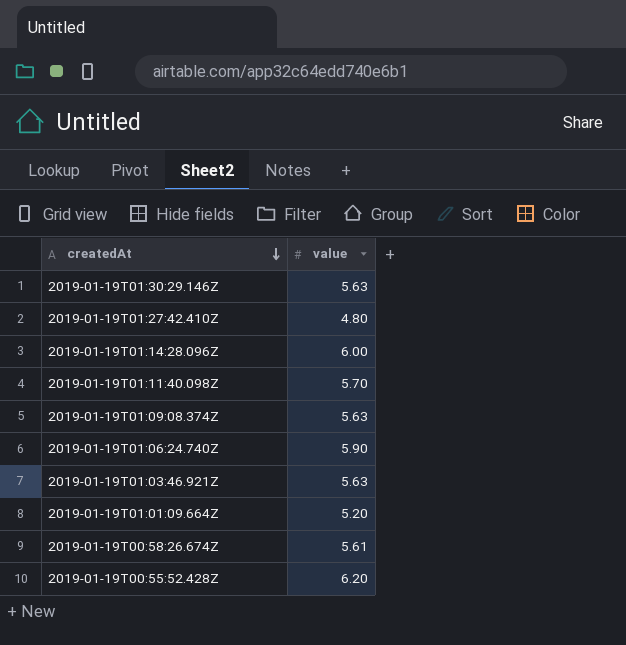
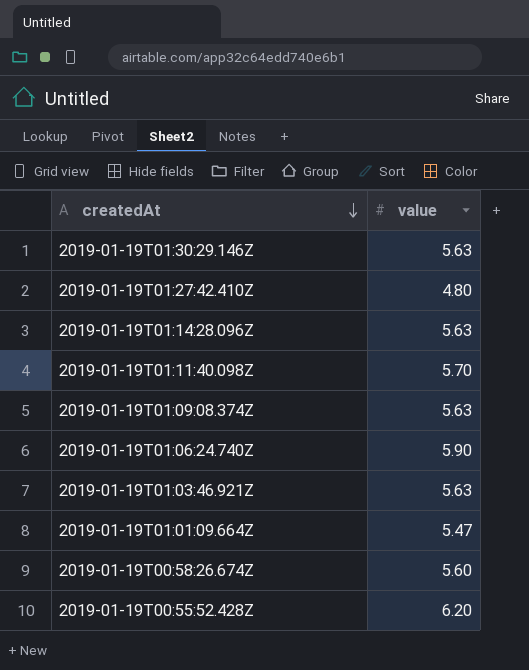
2019-01-19T01:14:28.096Z | value: 6.00 -> 5.63
2019-01-19T01:01:09.664Z | value: 5.20 -> 5.47
2019-01-19T00:58:26.674Z | value: 5.61 -> 5.60

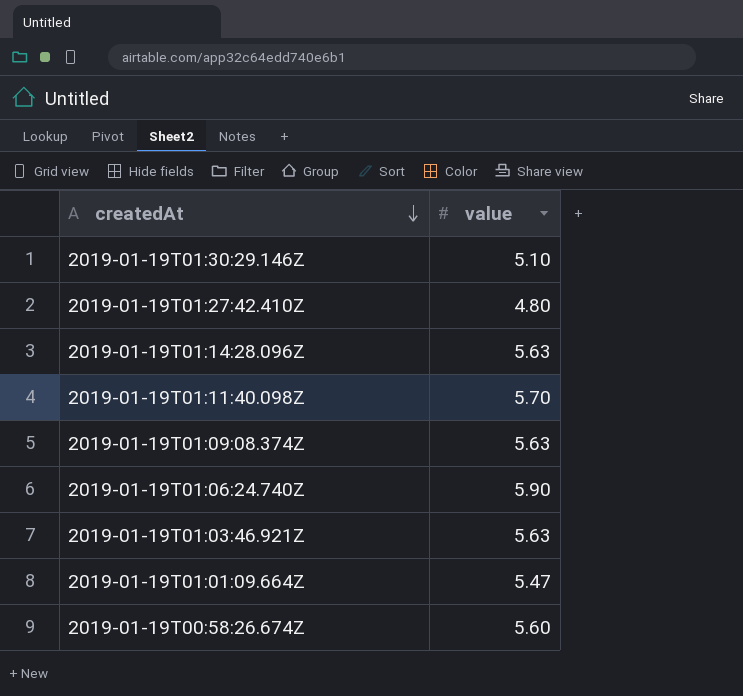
row 2019-01-19T00:55:52.428Z: 6.20 -> none
2019-01-19T01:30:29.146Z | value: 5.63 -> 5.10

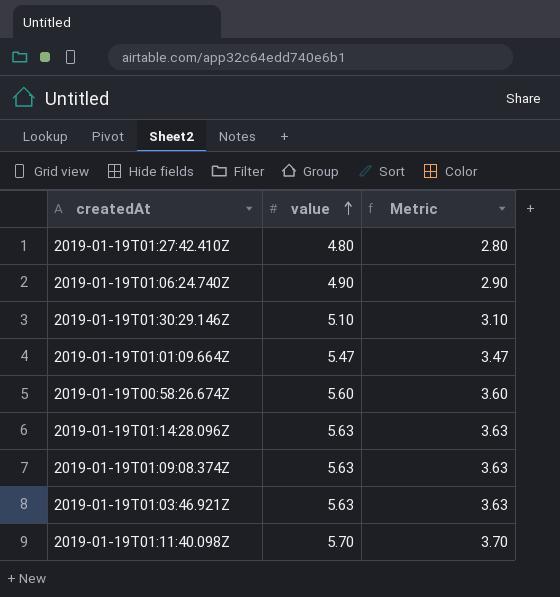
row order: createdAt descending -> value ascending
column Metric | formula: none -> [value] - 2
2019-01-19T01:06:24.740Z | value: 5.90 -> 4.90

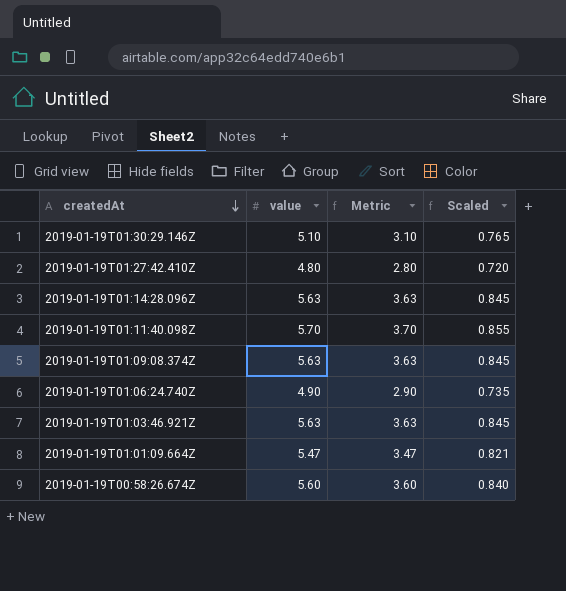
row order: value ascending -> createdAt descending
column Scaled | formula: none -> [value] * 0.15

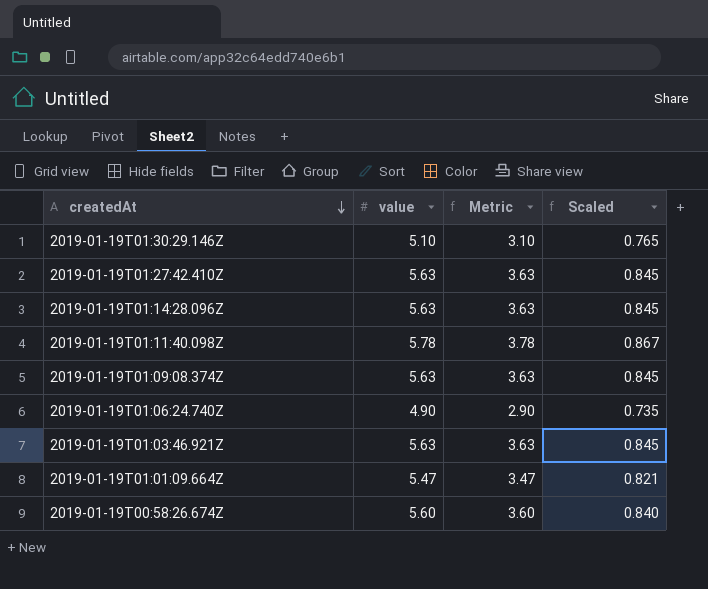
2019-01-19T01:27:42.410Z | value: 4.80 -> 5.63
2019-01-19T01:27:42.410Z | Metric: 2.80 -> 3.63
2019-01-19T01:27:42.410Z | Scaled: 0.720 -> 0.845
2019-01-19T01:11:40.098Z | value: 5.70 -> 5.78
2019-01-19T01:11:40.098Z | Metric: 3.70 -> 3.78
2019-01-19T01:11:40.098Z | Scaled: 0.855 -> 0.867

